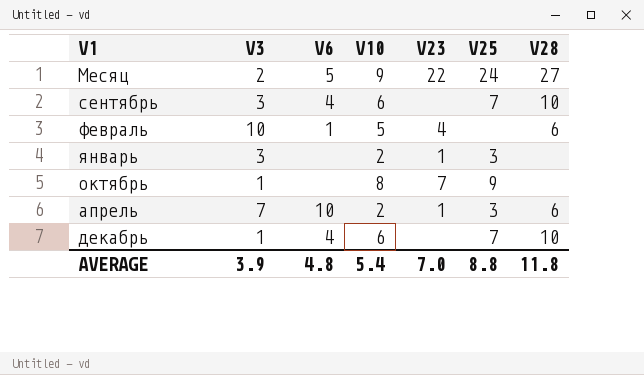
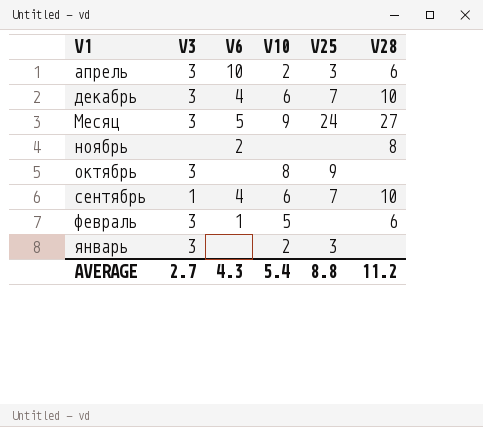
row order: none -> V1 ascending
column V23 | position: 5 -> none
апрель | V3: 7 -> 3
декабрь | V3: 1 -> 3
Месяц | V3: 2 -> 3
row ноябрь: none -> none | 2 | none | none | 8
октябрь | V3: 1 -> 3
сентябрь | V3: 3 -> 1
февраль | V3: 10 -> 3
AVERAGE | V3: 3.9 -> 2.7
AVERAGE | V6: 4.8 -> 4.3
AVERAGE | V28: 11.8 -> 11.2

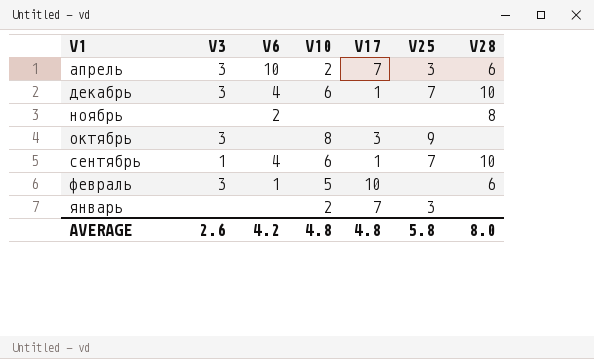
column V17 | position: none -> 5
row Месяц: 3 | 5 | 9 | 24 | 27 -> none
январь | V3: 3 -> none
AVERAGE | V3: 2.7 -> 2.6
AVERAGE | V6: 4.3 -> 4.2
AVERAGE | V10: 5.4 -> 4.8
AVERAGE | V25: 8.8 -> 5.8
AVERAGE | V28: 11.2 -> 8.0

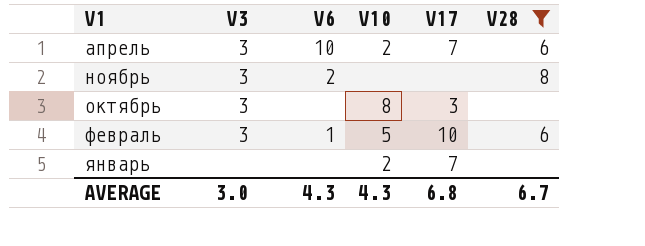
filter: none -> V28 != 10
column V25 | position: 6 -> none
ноябрь | V3: none -> 3
AVERAGE | V3: 2.6 -> 3.0
AVERAGE | V6: 4.2 -> 4.3
AVERAGE | V10: 4.8 -> 4.3
AVERAGE | V17: 4.8 -> 6.8
AVERAGE | V28: 8.0 -> 6.7

